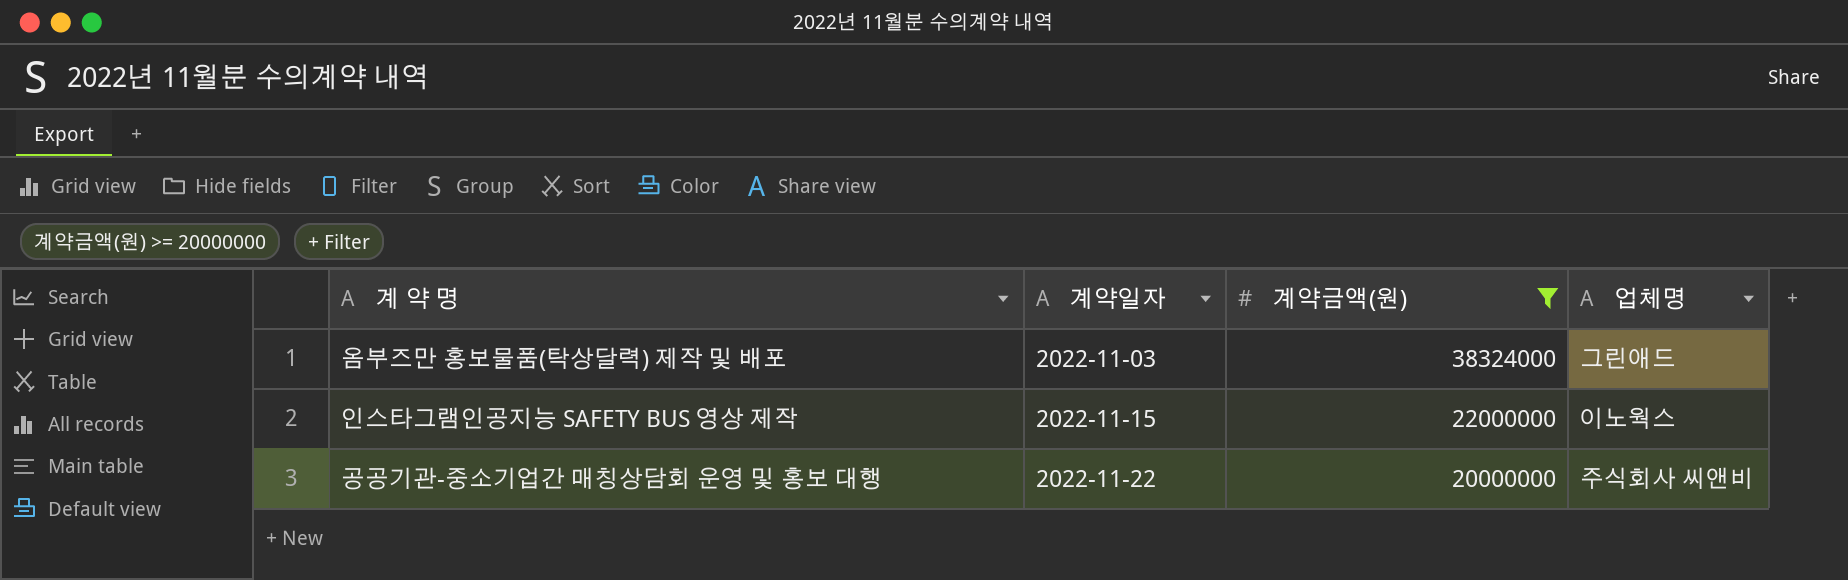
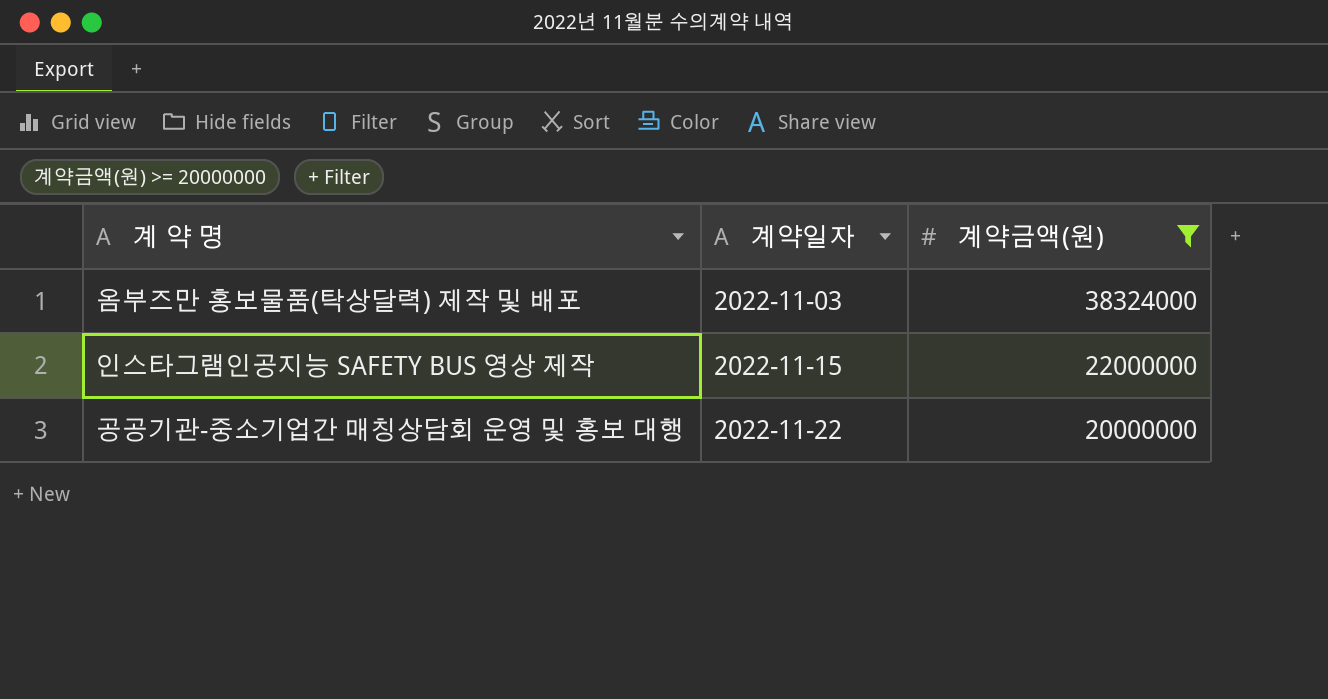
column 업체명 | position: 4 -> none

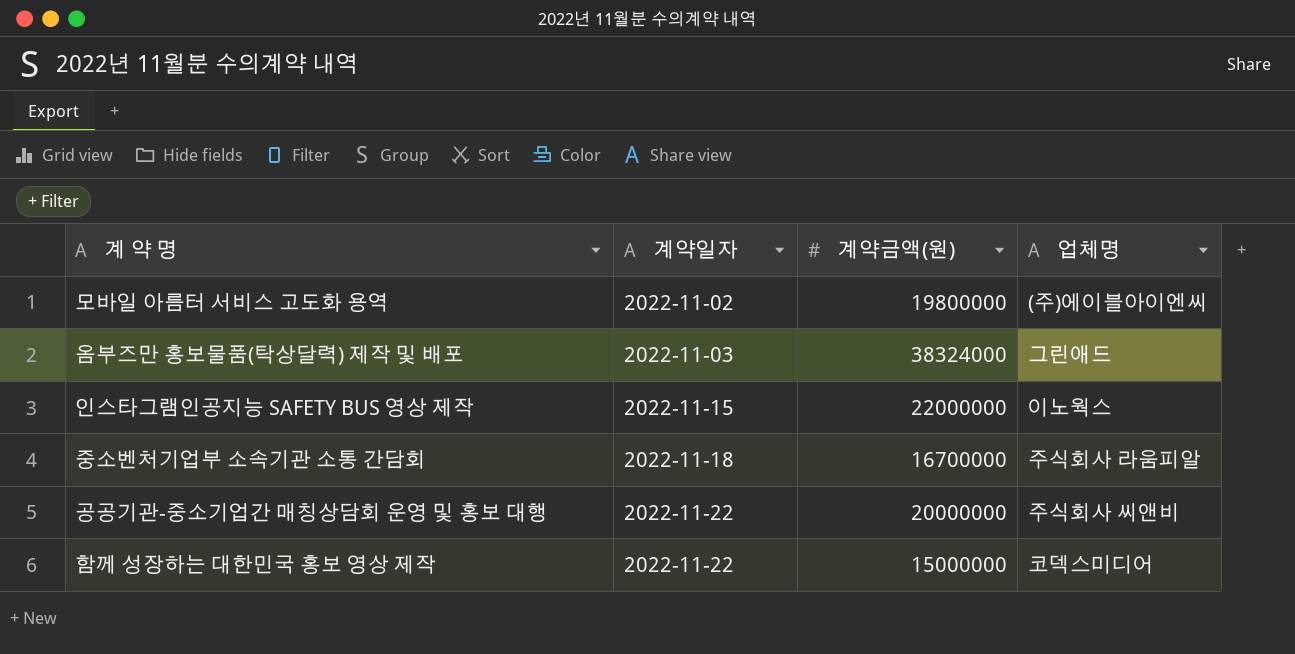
filter: 계약금액(원) >= 20000000 -> none
column 업체명 | position: none -> 4

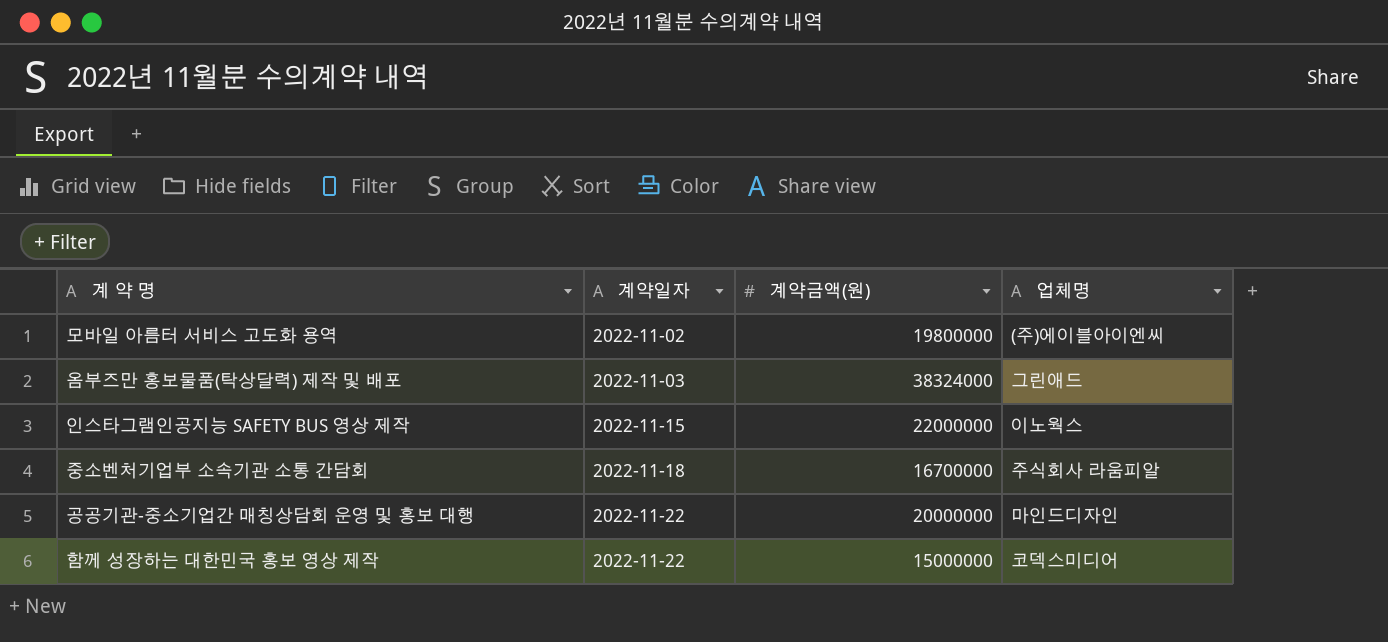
공공기관-중소기업간 매칭상담회 운영 및 홍보 대행 | 업체명: 주식회사 씨앤비 -> 마인드디자인

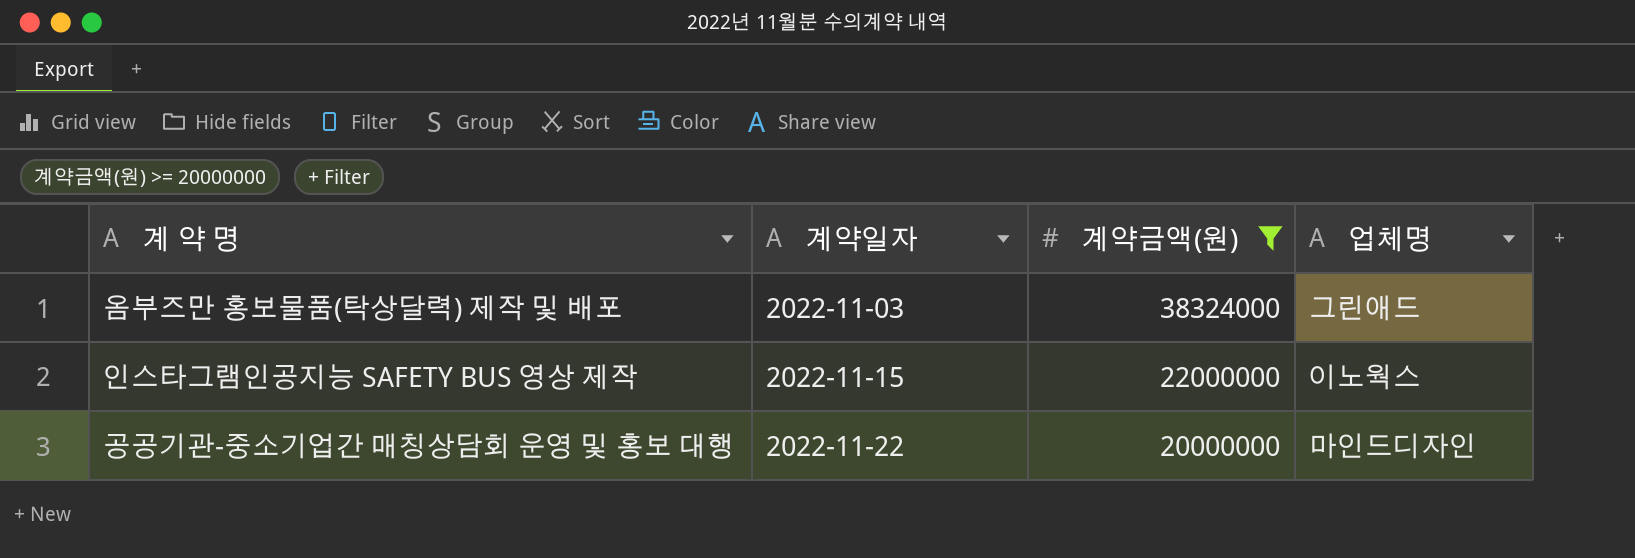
filter: none -> 계약금액(원) >= 20000000

